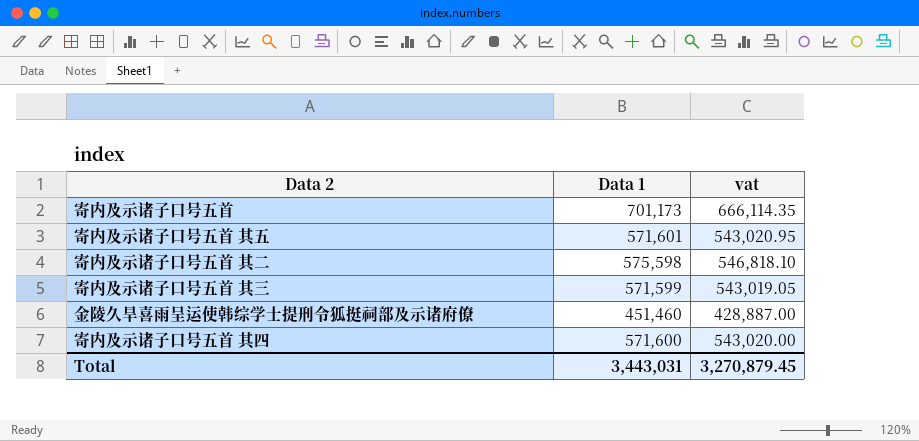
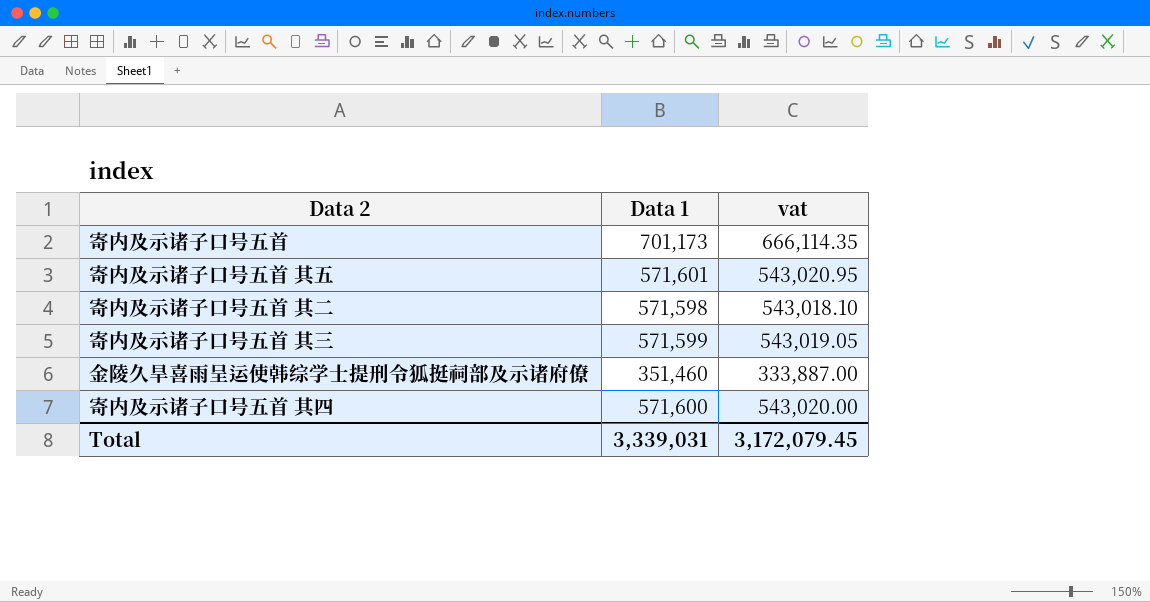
寄内及示诸子口号五首 其二 | Data 1: 575,598 -> 571,598
寄内及示诸子口号五首 其二 | vat: 546,818.10 -> 543,018.10
金陵久旱喜雨呈运使韩综学士提刑令狐挺祠部及示诸府僚 | Data 1: 451,460 -> 351,460
金陵久旱喜雨呈运使韩综学士提刑令狐挺祠部及示诸府僚 | vat: 428,887.00 -> 333,887.00
Total | Data 1: 3,443,031 -> 3,339,031
Total | vat: 3,270,879.45 -> 3,172,079.45

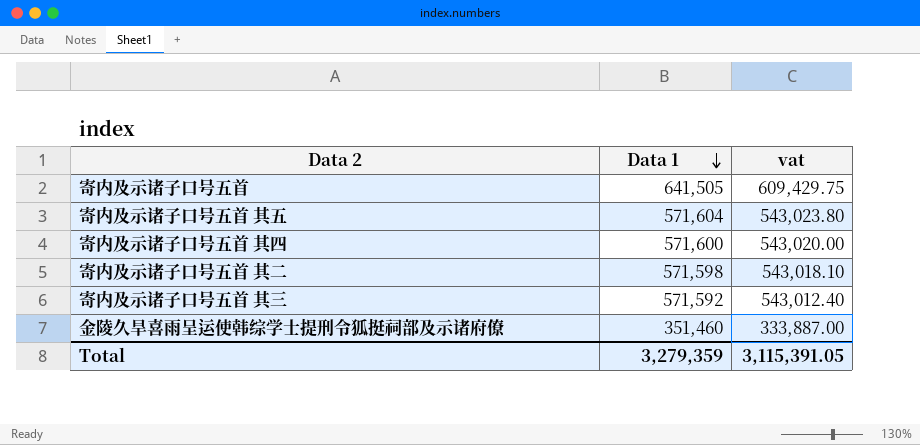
row order: none -> Data 1 descending
寄内及示诸子口号五首 | Data 1: 701,173 -> 641,505
寄内及示诸子口号五首 | vat: 666,114.35 -> 609,429.75
寄内及示诸子口号五首 其五 | Data 1: 571,601 -> 571,604
寄内及示诸子口号五首 其五 | vat: 543,020.95 -> 543,023.80
寄内及示诸子口号五首 其三 | Data 1: 571,599 -> 571,592
寄内及示诸子口号五首 其三 | vat: 543,019.05 -> 543,012.40
Total | Data 1: 3,339,031 -> 3,279,359
Total | vat: 3,172,079.45 -> 3,115,391.05

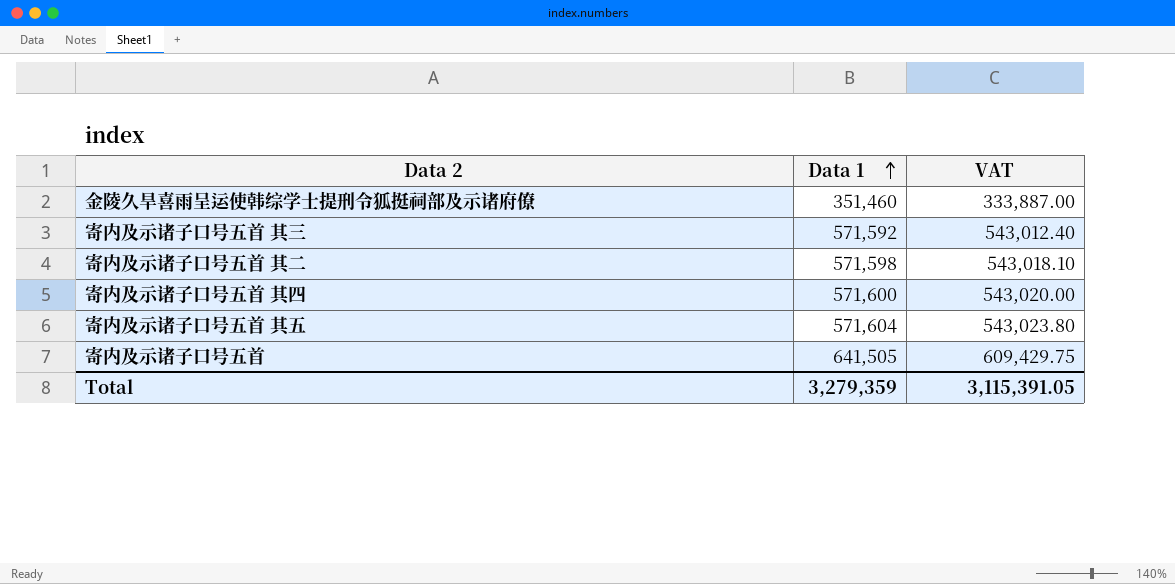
row order: Data 1 descending -> Data 1 ascending
column name: vat -> VAT

